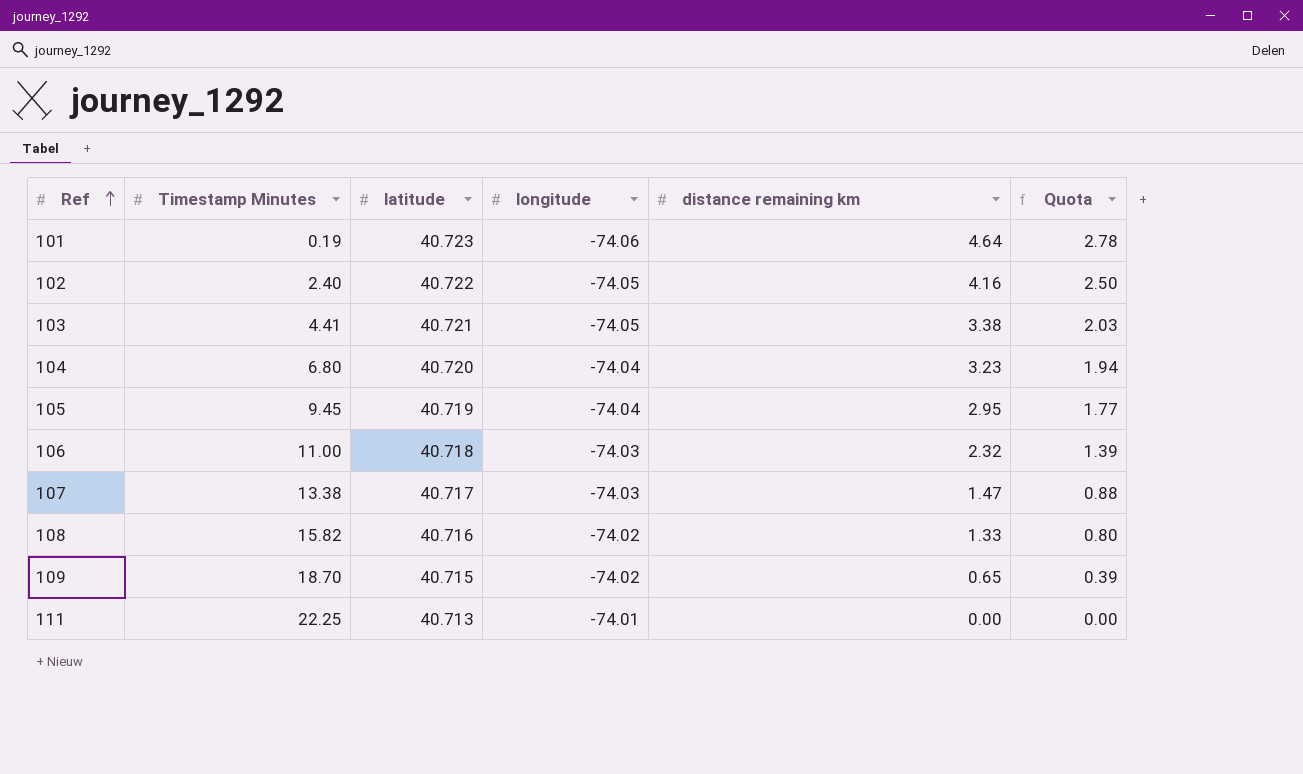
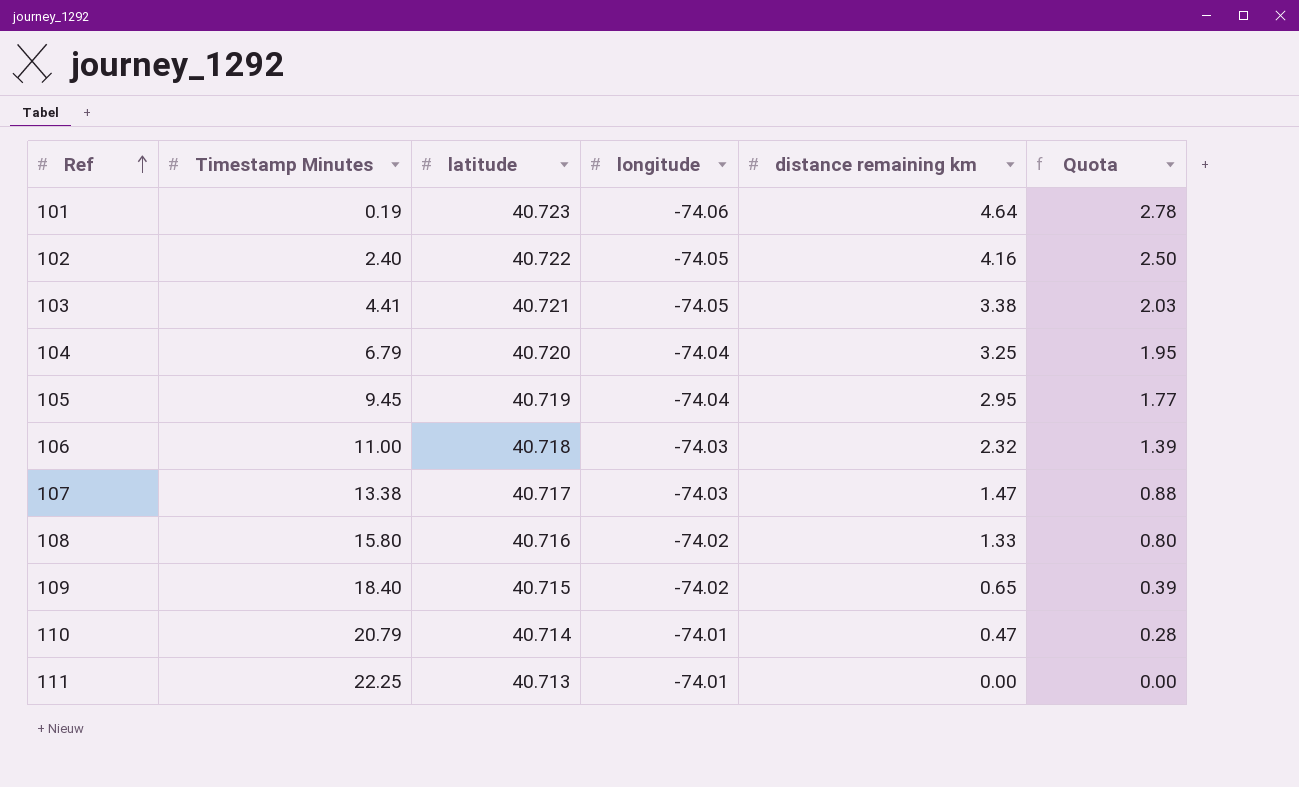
104 | Timestamp Minutes: 6.80 -> 6.79
104 | distance remaining km: 3.23 -> 3.25
104 | Quota: 1.94 -> 1.95
108 | Timestamp Minutes: 15.82 -> 15.80
109 | Timestamp Minutes: 18.70 -> 18.40
row 110: none -> 20.79 | 40.714 | -74.01 | 0.47 | 0.28

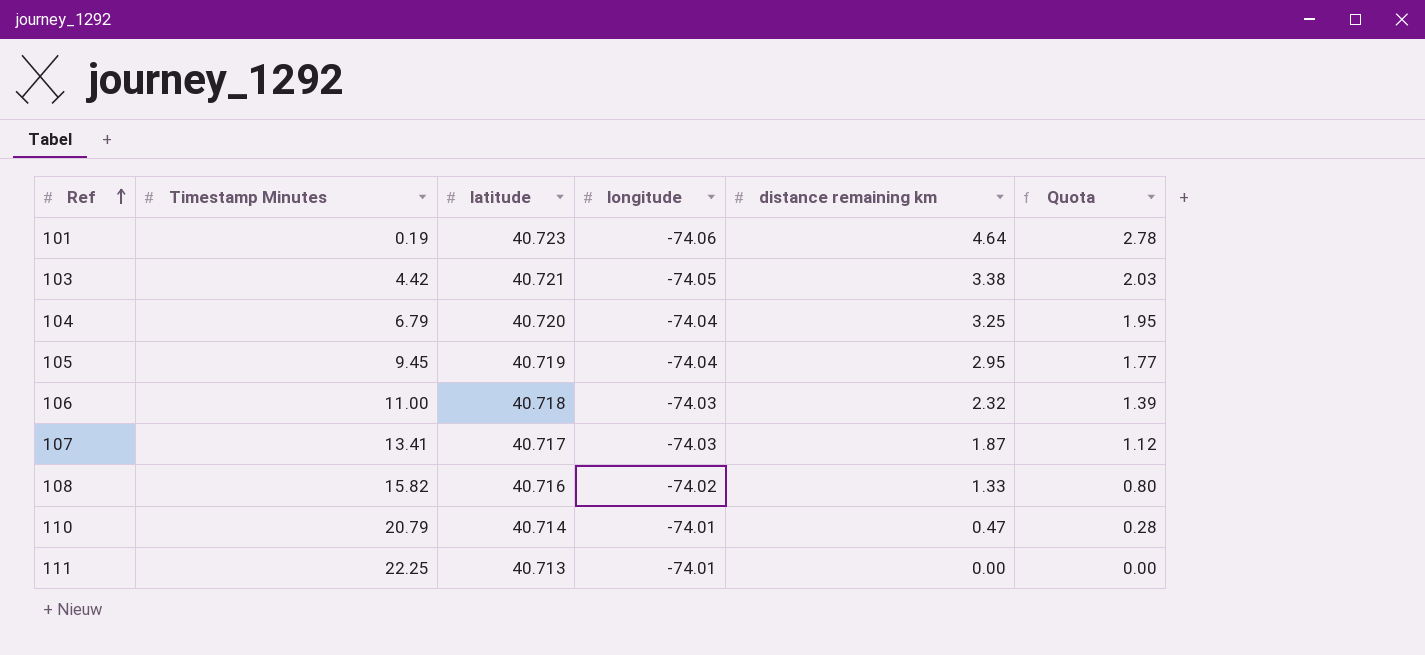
row 102: 2.40 | 40.722 | -74.05 | 4.16 | 2.50 -> none
row 109: 18.40 | 40.715 | -74.02 | 0.65 | 0.39 -> none
103 | Timestamp Minutes: 4.41 -> 4.42
107 | Timestamp Minutes: 13.38 -> 13.41
107 | distance remaining km: 1.47 -> 1.87
107 | Quota: 0.88 -> 1.12
108 | Timestamp Minutes: 15.80 -> 15.82

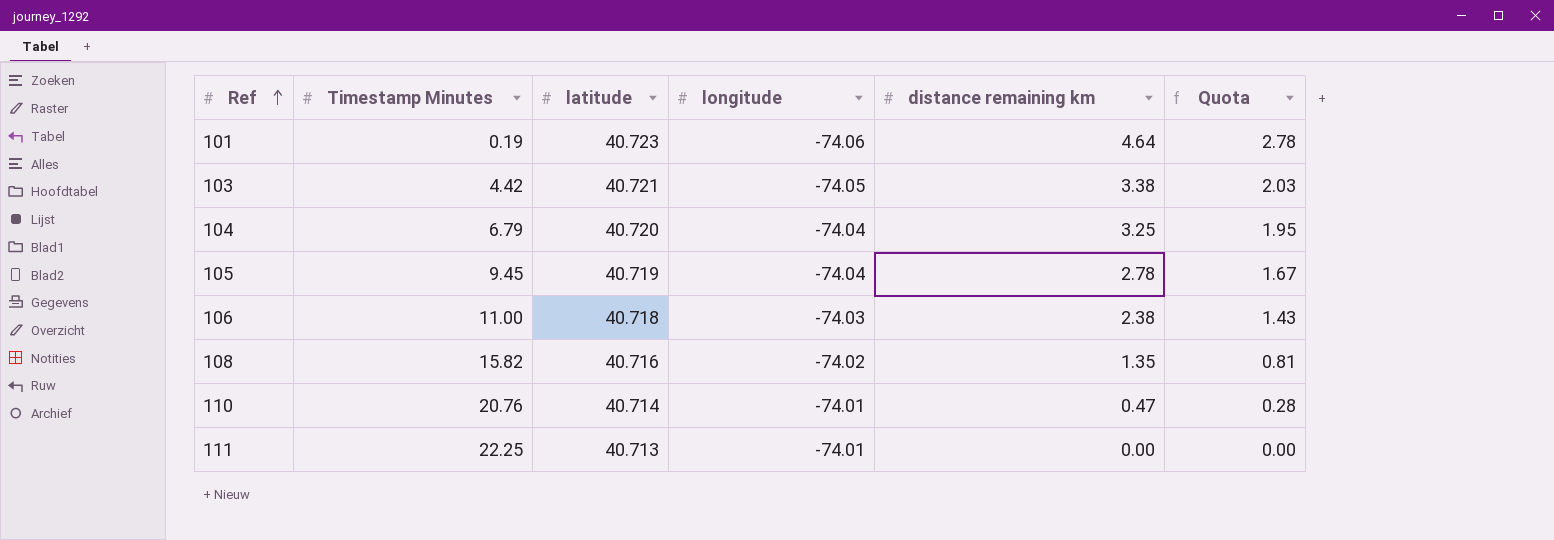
row 107: 13.41 | 40.717 | -74.03 | 1.87 | 1.12 -> none
105 | distance remaining km: 2.95 -> 2.78
105 | Quota: 1.77 -> 1.67
106 | distance remaining km: 2.32 -> 2.38
106 | Quota: 1.39 -> 1.43
108 | distance remaining km: 1.33 -> 1.35
108 | Quota: 0.80 -> 0.81
110 | Timestamp Minutes: 20.79 -> 20.76

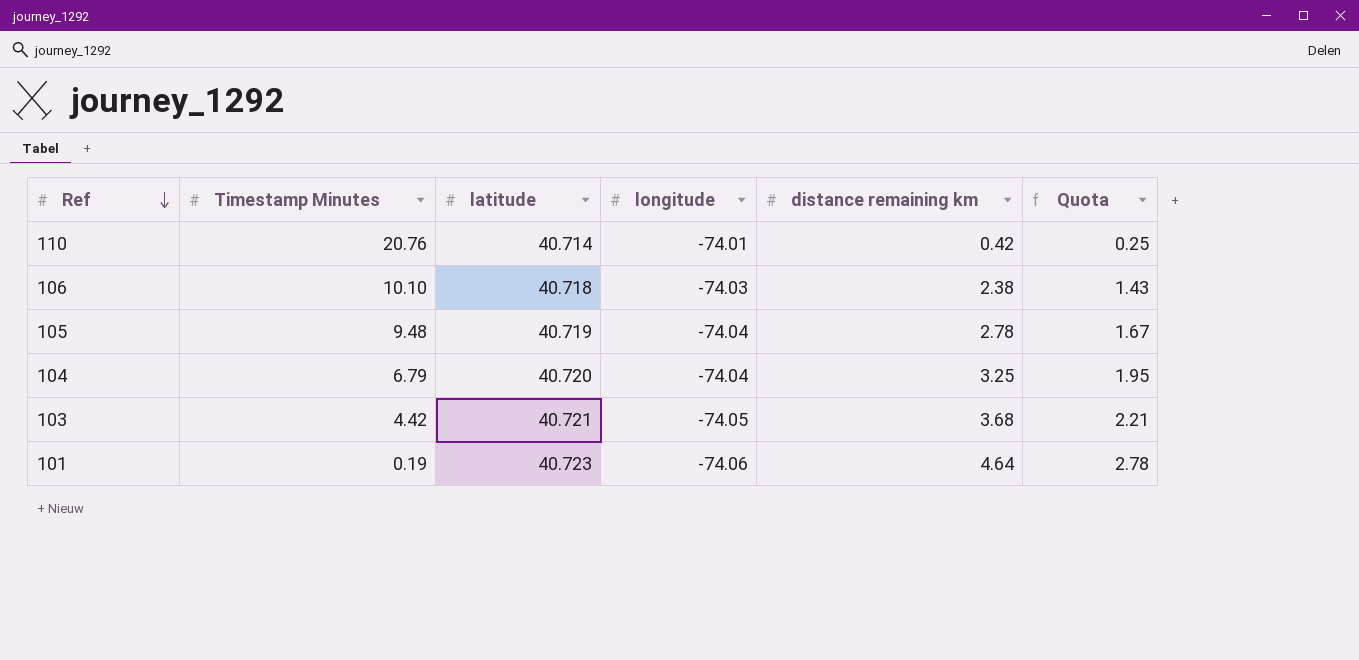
row order: Ref ascending -> Ref descending
row 108: 15.82 | 40.716 | -74.02 | 1.35 | 0.81 -> none
row 111: 22.25 | 40.713 | -74.01 | 0.00 | 0.00 -> none
110 | distance remaining km: 0.47 -> 0.42
110 | Quota: 0.28 -> 0.25
106 | Timestamp Minutes: 11.00 -> 10.10
105 | Timestamp Minutes: 9.45 -> 9.48
103 | distance remaining km: 3.38 -> 3.68
103 | Quota: 2.03 -> 2.21

